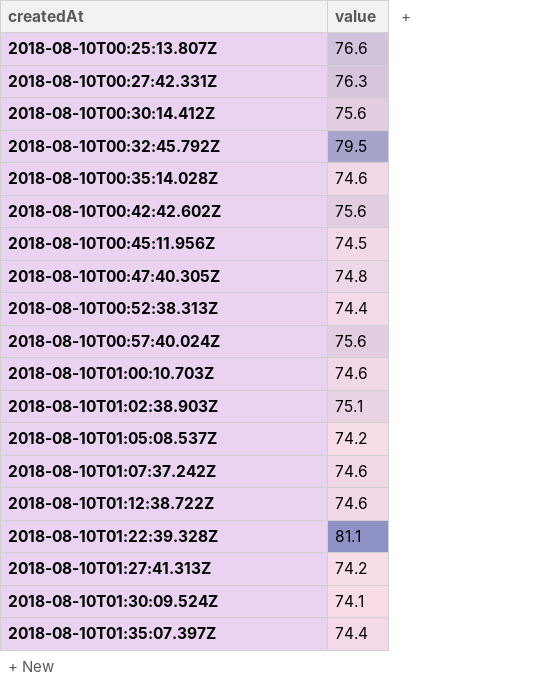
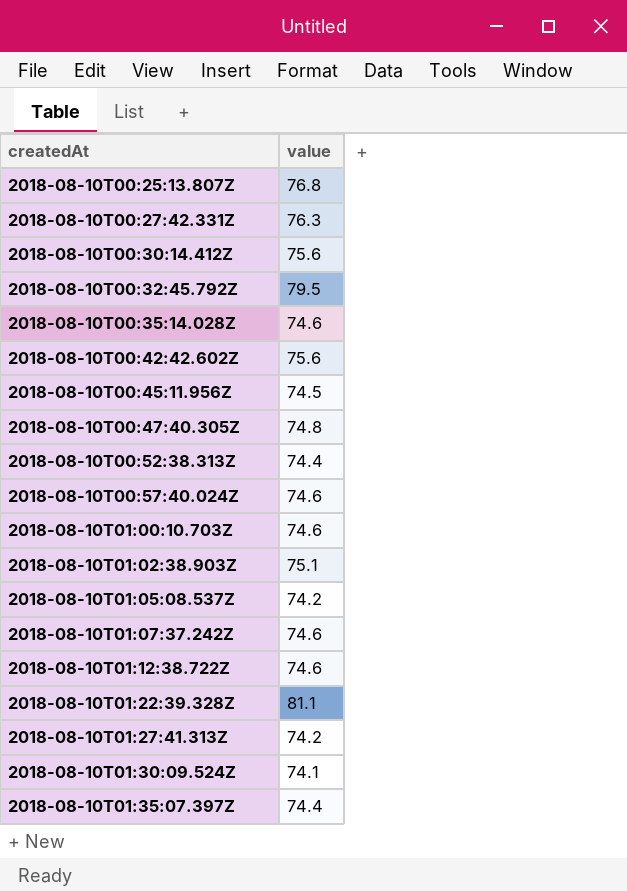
2018-08-10T00:25:13.807Z | value: 76.6 -> 76.8
2018-08-10T00:57:40.024Z | value: 75.6 -> 74.6

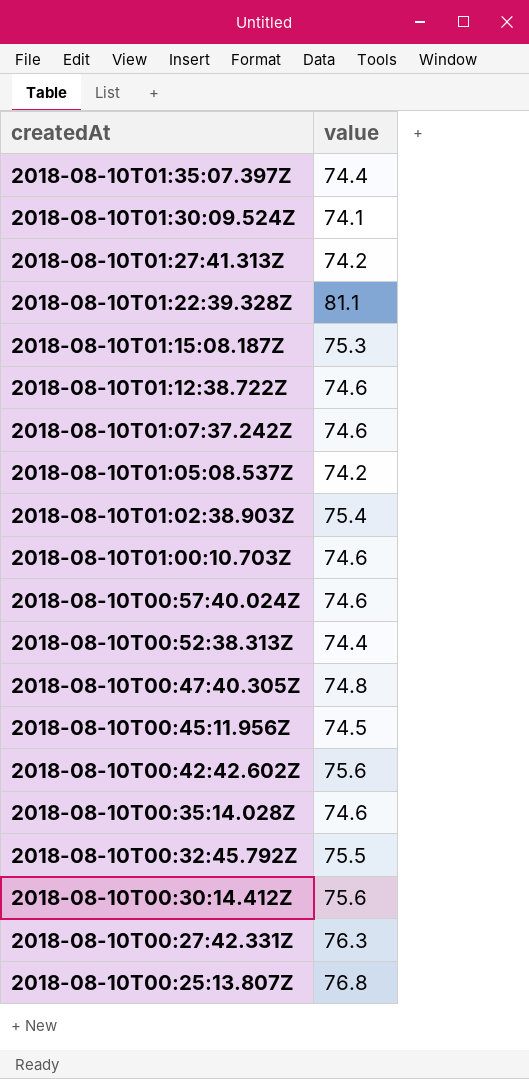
row order: createdAt ascending -> createdAt descending
row 2018-08-10T01:15:08.187Z: none -> 75.3
2018-08-10T01:02:38.903Z | value: 75.1 -> 75.4
2018-08-10T00:32:45.792Z | value: 79.5 -> 75.5

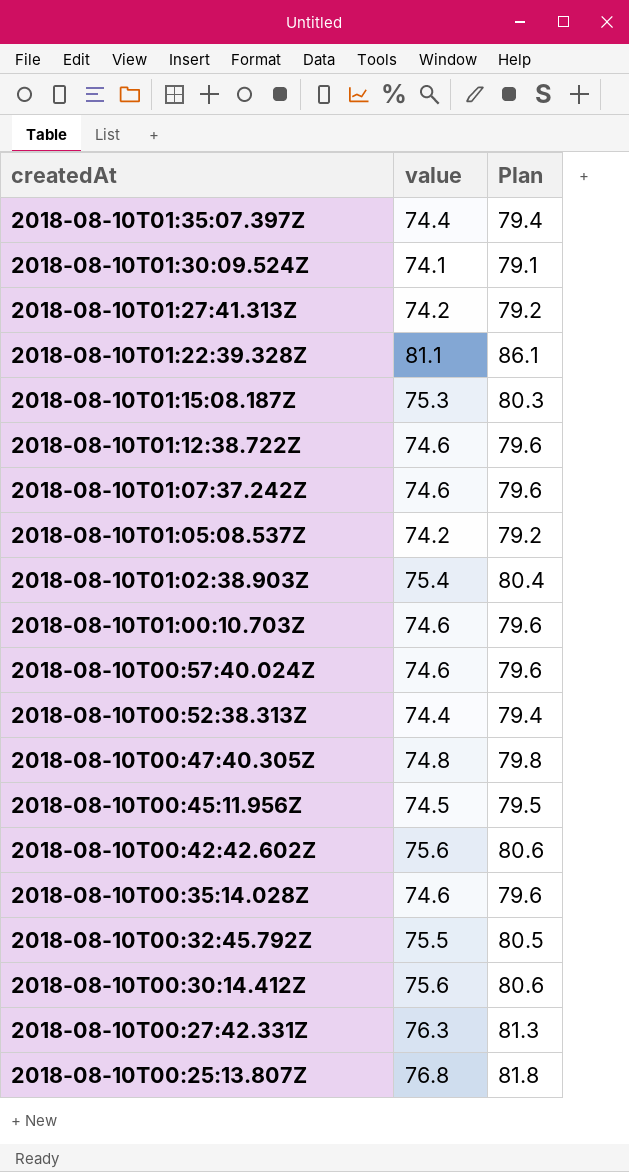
column Plan | formula: none -> [value] + 5

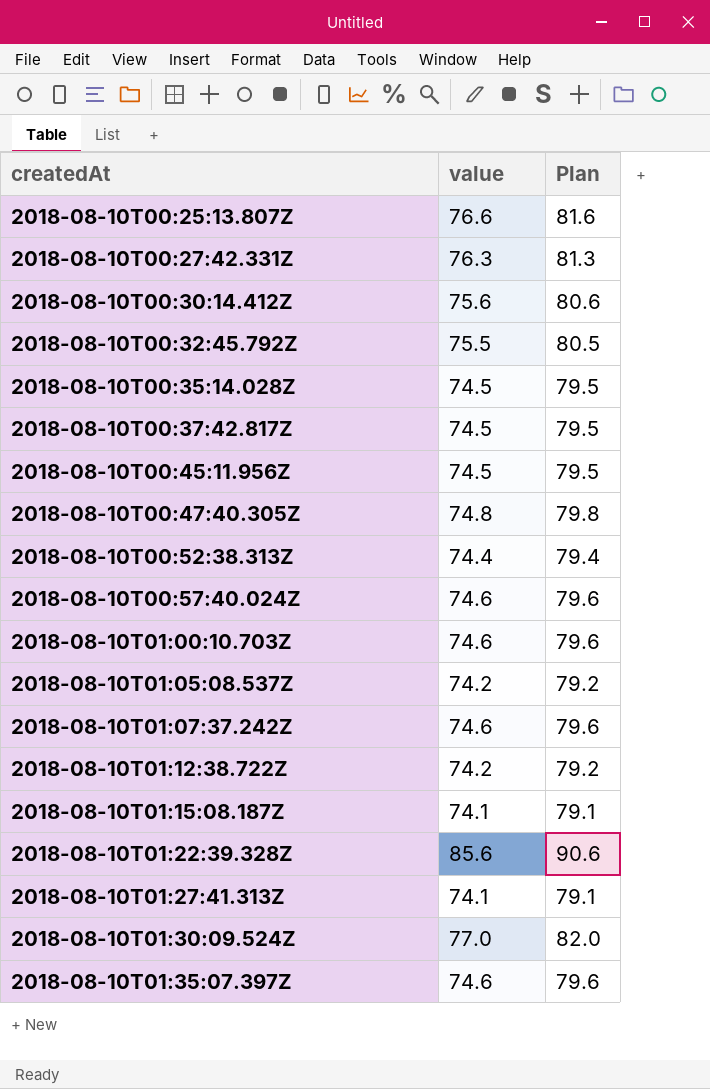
row order: createdAt descending -> createdAt ascending
row 2018-08-10T01:02:38.903Z: 75.4 | 80.4 -> none
row 2018-08-10T00:42:42.602Z: 75.6 | 80.6 -> none
2018-08-10T00:25:13.807Z | value: 76.8 -> 76.6
2018-08-10T00:25:13.807Z | Plan: 81.8 -> 81.6
2018-08-10T00:35:14.028Z | value: 74.6 -> 74.5
2018-08-10T00:35:14.028Z | Plan: 79.6 -> 79.5
row 2018-08-10T00:37:42.817Z: none -> 74.5 | 79.5
2018-08-10T01:12:38.722Z | value: 74.6 -> 74.2
2018-08-10T01:12:38.722Z | Plan: 79.6 -> 79.2
2018-08-10T01:15:08.187Z | value: 75.3 -> 74.1
2018-08-10T01:15:08.187Z | Plan: 80.3 -> 79.1
2018-08-10T01:22:39.328Z | value: 81.1 -> 85.6
2018-08-10T01:22:39.328Z | Plan: 86.1 -> 90.6
2018-08-10T01:27:41.313Z | value: 74.2 -> 74.1
2018-08-10T01:27:41.313Z | Plan: 79.2 -> 79.1
2018-08-10T01:30:09.524Z | value: 74.1 -> 77.0
2018-08-10T01:30:09.524Z | Plan: 79.1 -> 82.0
2018-08-10T01:35:07.397Z | value: 74.4 -> 74.6
2018-08-10T01:35:07.397Z | Plan: 79.4 -> 79.6

